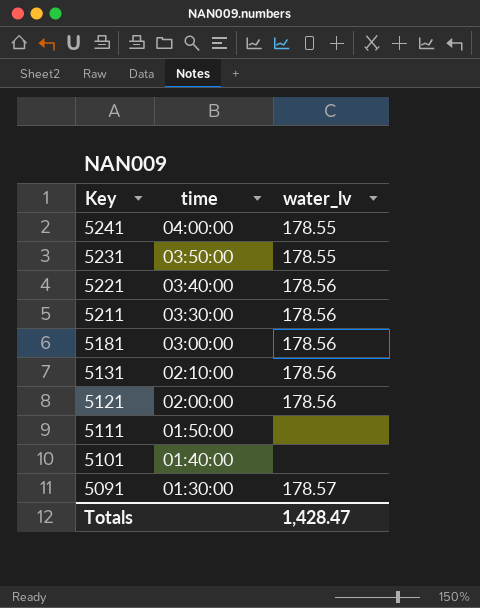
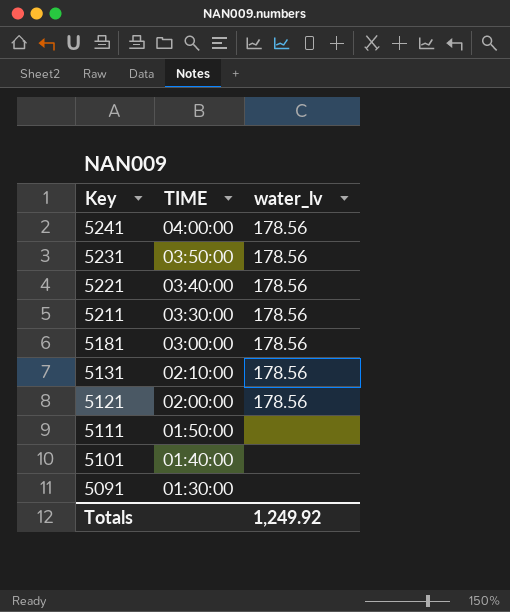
column name: time -> TIME
5241 | water_lv: 178.55 -> 178.56
5231 | water_lv: 178.55 -> 178.56
5091 | water_lv: 178.57 -> none
Totals | water_lv: 1,428.47 -> 1,249.92

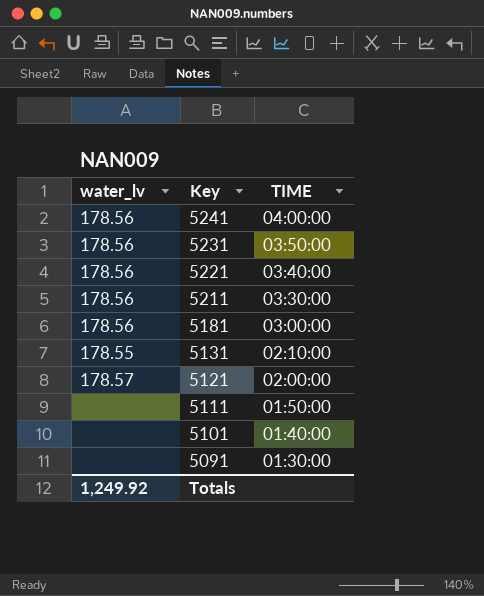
column water_lv | position: 3 -> 1
5131 | water_lv: 178.56 -> 178.55
5121 | water_lv: 178.56 -> 178.57

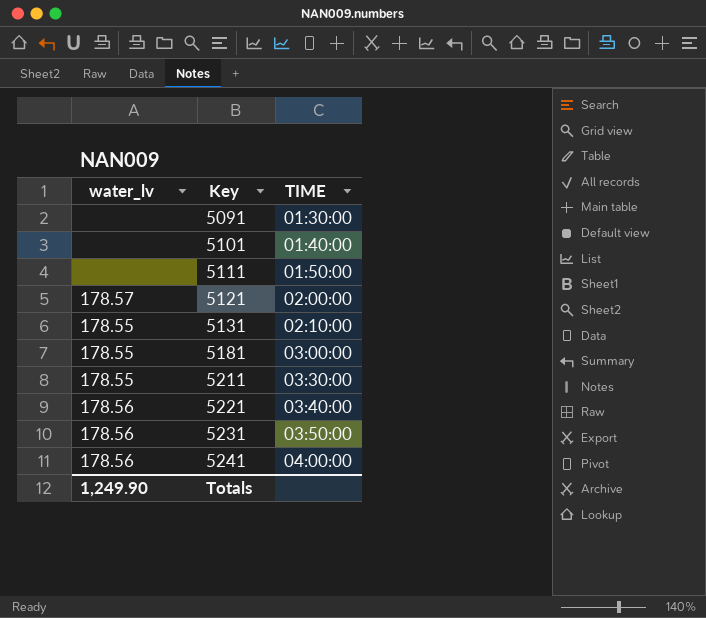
row order: Key descending -> Key ascending
5181 | water_lv: 178.56 -> 178.55
5211 | water_lv: 178.56 -> 178.55
Totals | water_lv: 1,249.92 -> 1,249.90

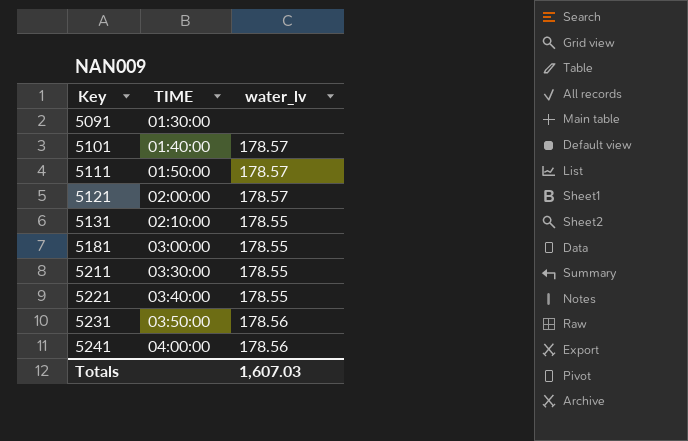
column water_lv | position: 1 -> 3
5101 | water_lv: none -> 178.57
5111 | water_lv: none -> 178.57
5221 | water_lv: 178.56 -> 178.55
Totals | water_lv: 1,249.90 -> 1,607.03

